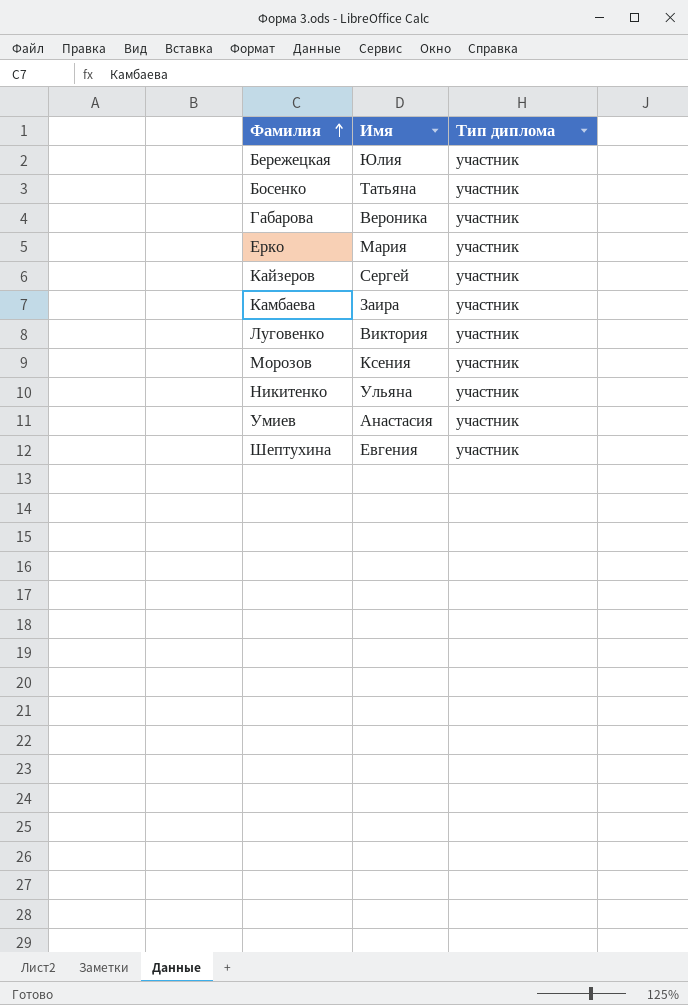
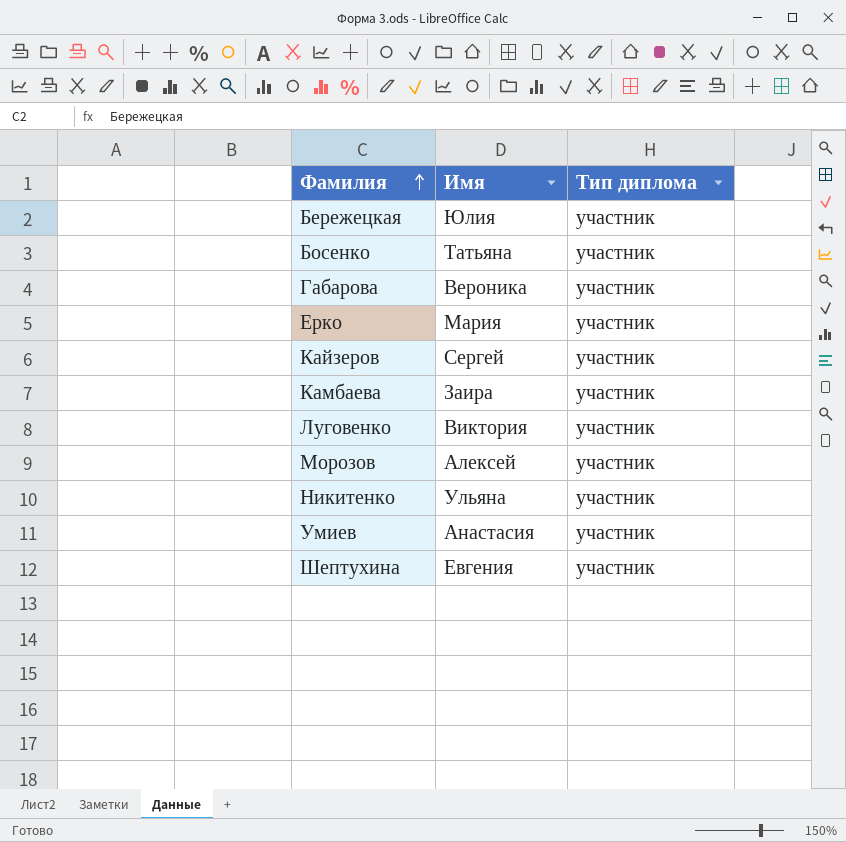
Морозов | Имя: Ксения -> Алексей

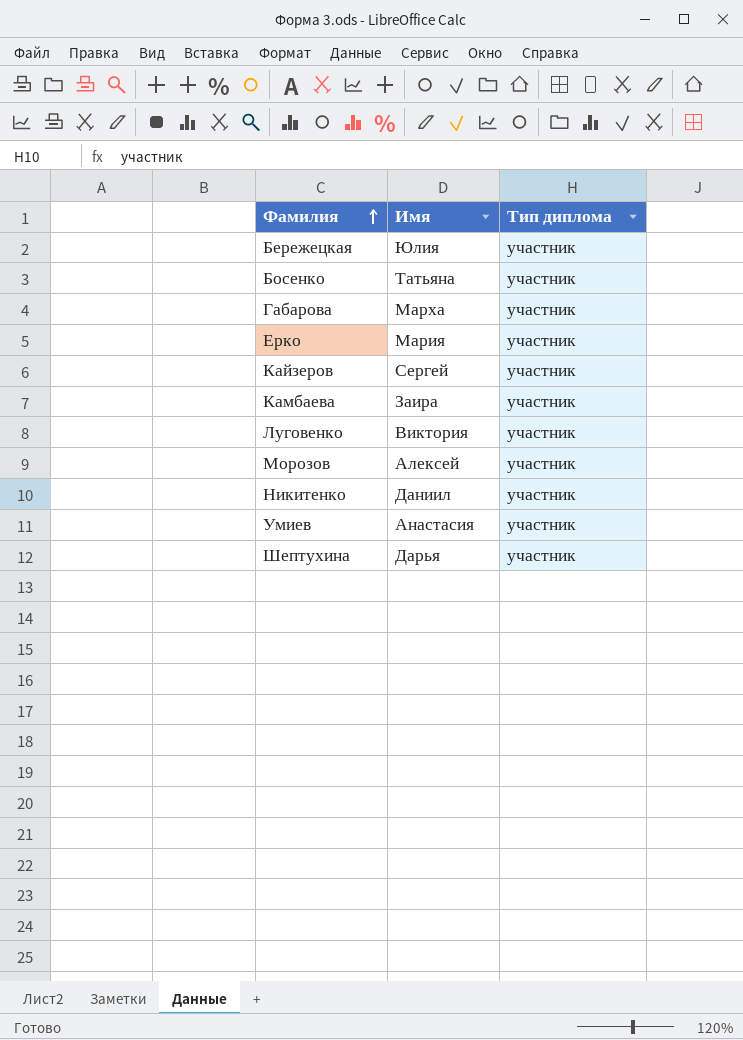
Габарова | Имя: Вероника -> Марха
Никитенко | Имя: Ульяна -> Даниил
Шептухина | Имя: Евгения -> Дарья

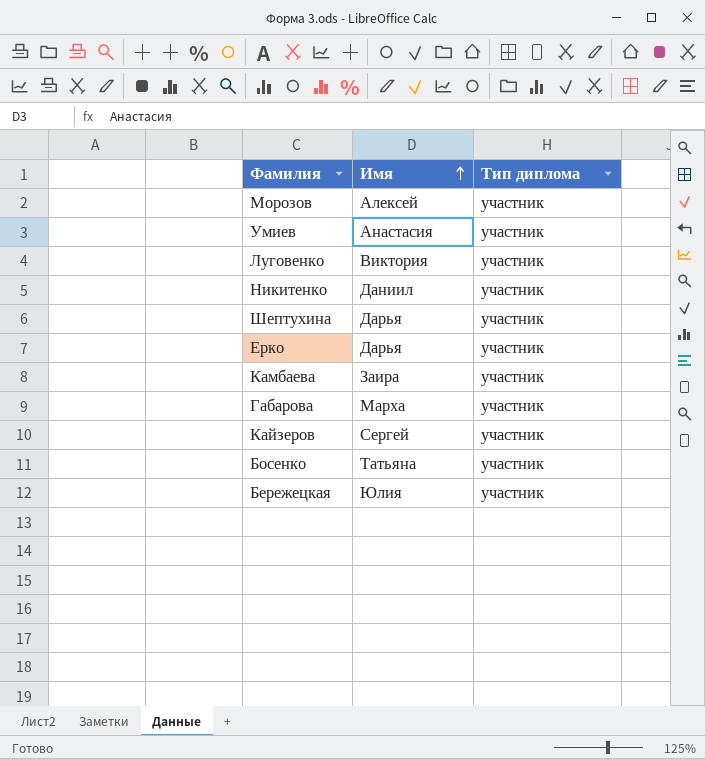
row order: Фамилия ascending -> Имя ascending
Ерко | Имя: Мария -> Дарья

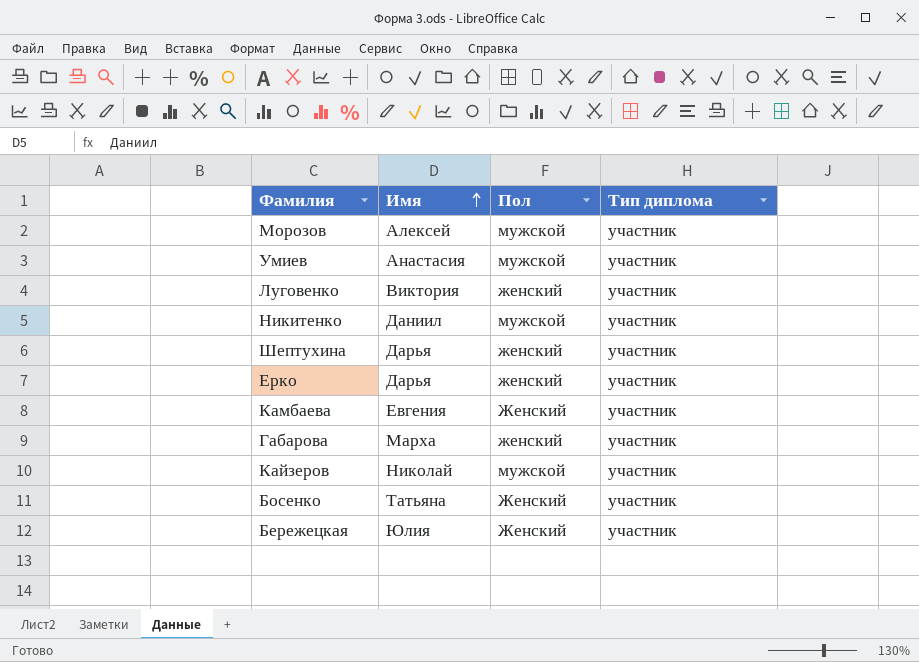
column Пол | position: none -> 3
Камбаева | Имя: Заира -> Евгения
Кайзеров | Имя: Сергей -> Николай

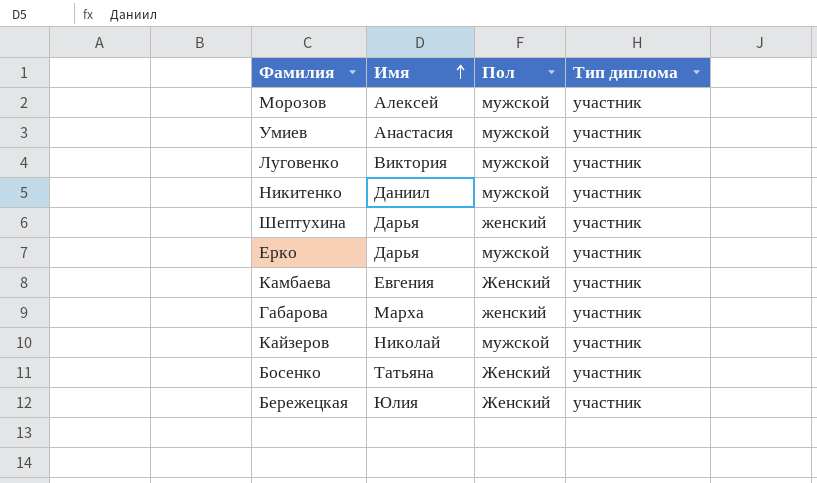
Луговенко | Пол: женский -> мужской
Ерко | Пол: женский -> мужской

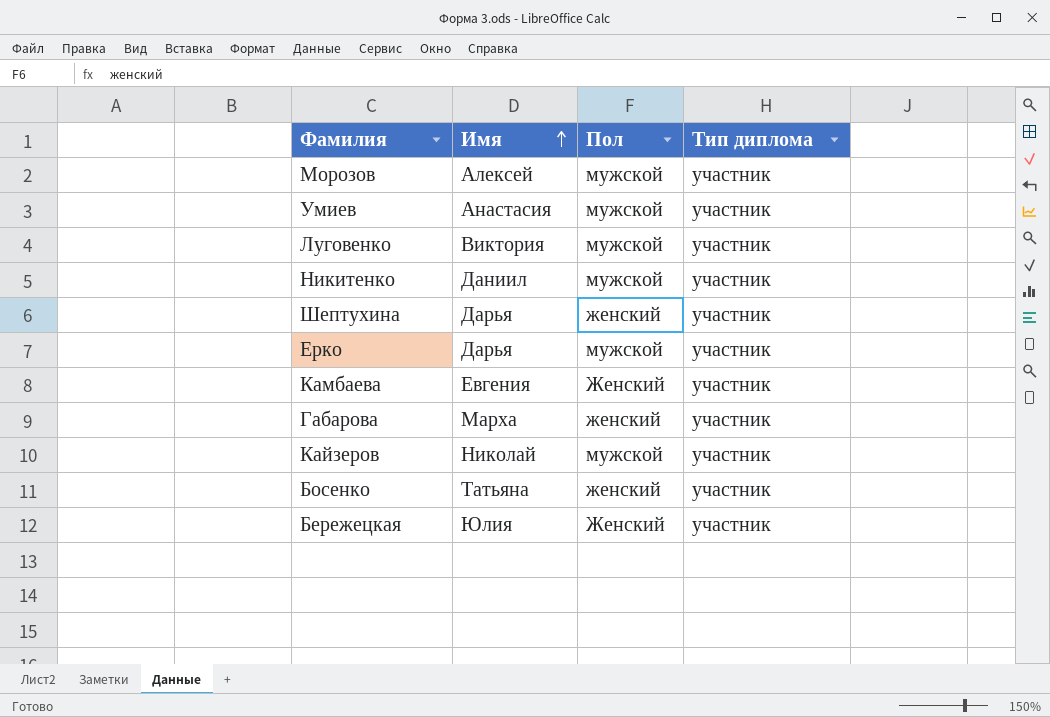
Босенко | Пол: Женский -> женский

